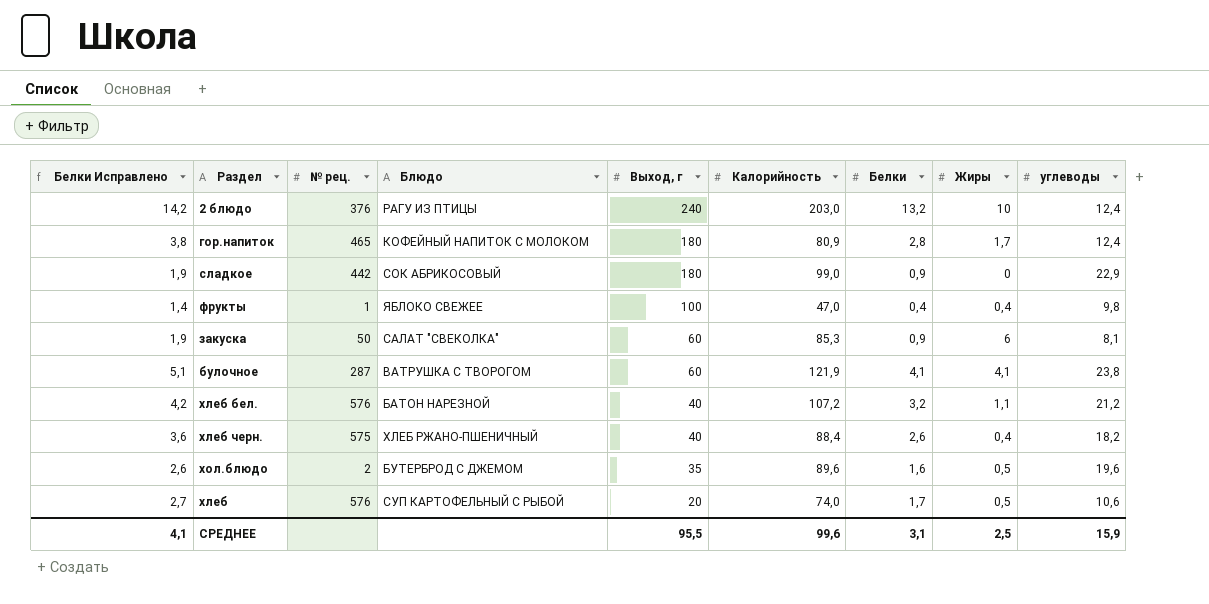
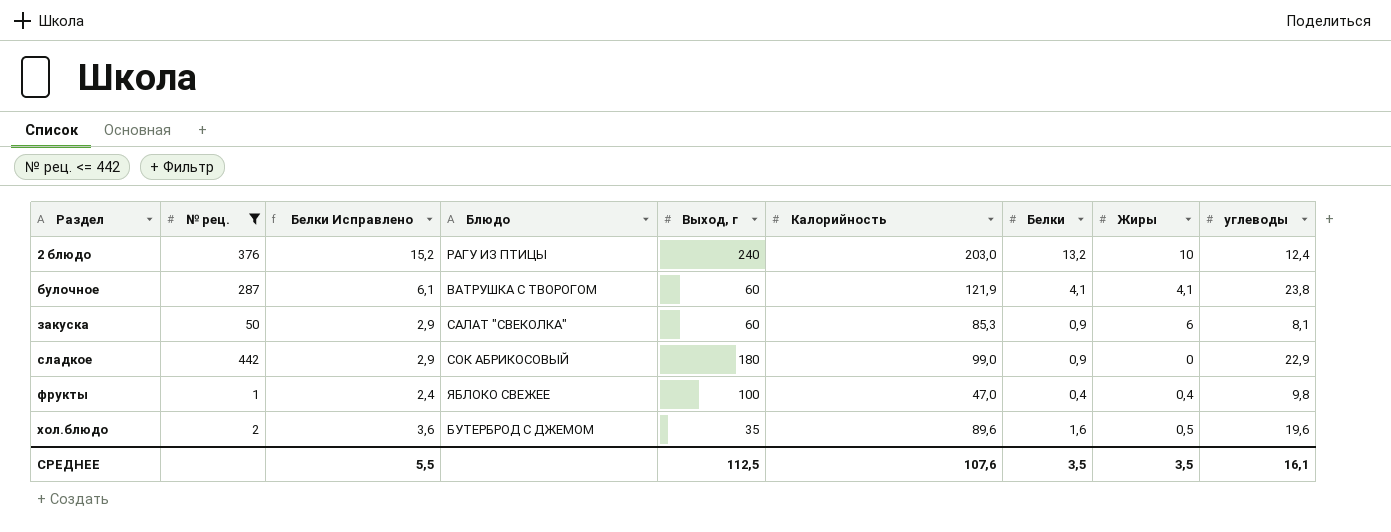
filter: none -> № рец. <= 442
row order: Выход, г descending -> Раздел ascending
column Белки Исправлено | formula: [Белки] + 1 -> [Белки] + 2
column Белки Исправлено | position: 1 -> 3
СРЕДНЕЕ | Белки Исправлено: 4,1 -> 5,5
СРЕДНЕЕ | Выход, г: 95,5 -> 112,5
СРЕДНЕЕ | Калорийность: 99,6 -> 107,6
СРЕДНЕЕ | Белки: 3,1 -> 3,5
СРЕДНЕЕ | Жиры: 2,5 -> 3,5
СРЕДНЕЕ | углеводы: 15,9 -> 16,1

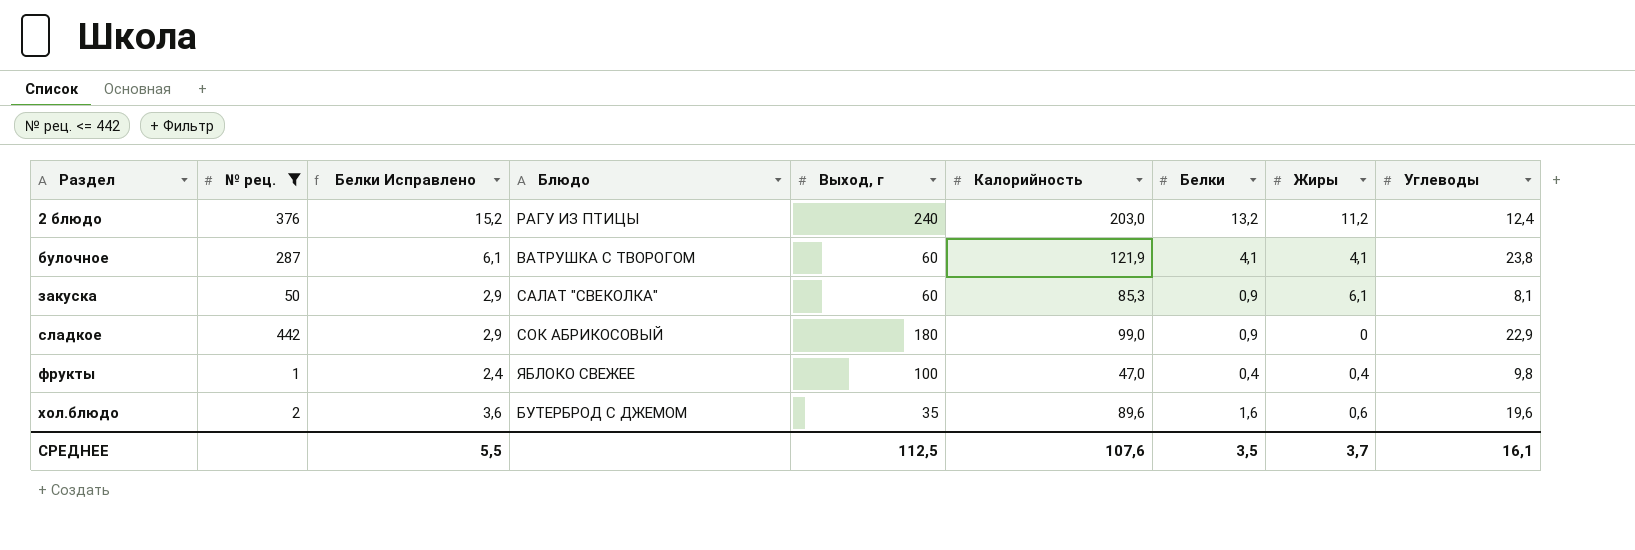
column name: углеводы -> Углеводы
2 блюдо | Жиры: 10 -> 11,2
закуска | Жиры: 6 -> 6,1
хол.блюдо | Жиры: 0,5 -> 0,6
СРЕДНЕЕ | Жиры: 3,5 -> 3,7

